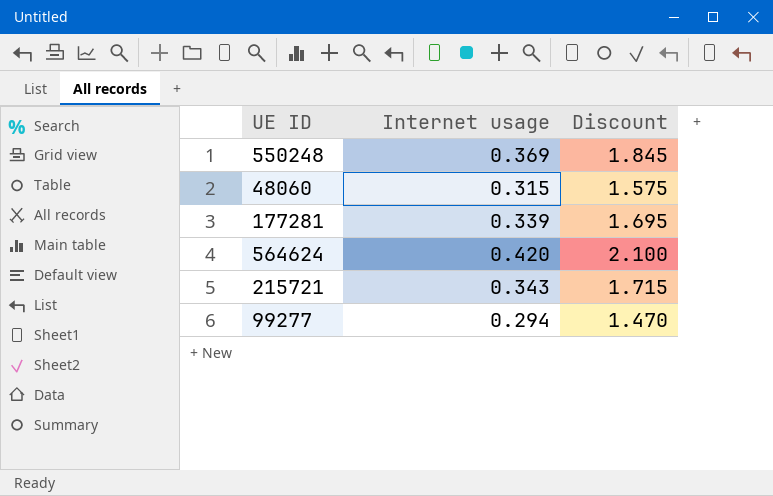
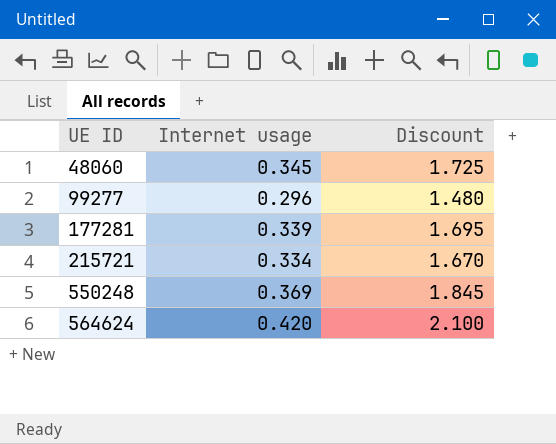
row order: none -> UE ID ascending
48060 | Internet usage: 0.315 -> 0.345
48060 | Discount: 1.575 -> 1.725
99277 | Internet usage: 0.294 -> 0.296
99277 | Discount: 1.470 -> 1.480
215721 | Internet usage: 0.343 -> 0.334
215721 | Discount: 1.715 -> 1.670

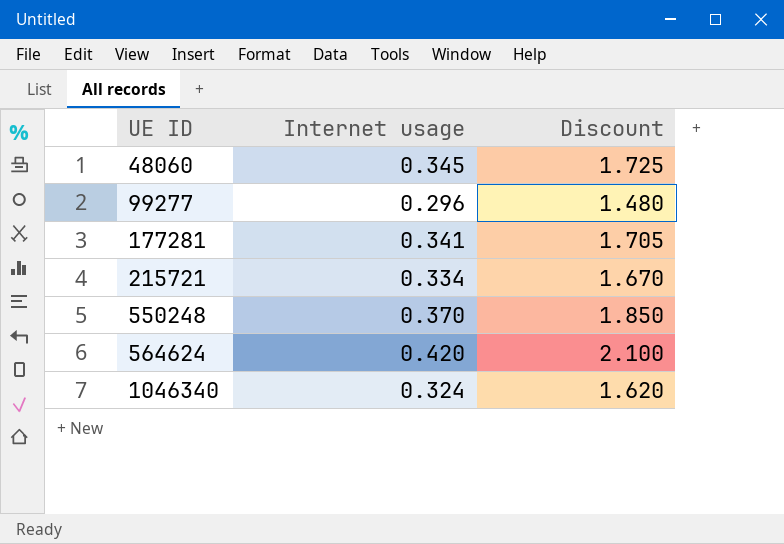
177281 | Internet usage: 0.339 -> 0.341
177281 | Discount: 1.695 -> 1.705
550248 | Internet usage: 0.369 -> 0.370
550248 | Discount: 1.845 -> 1.850
row 1046340: none -> 0.324 | 1.620

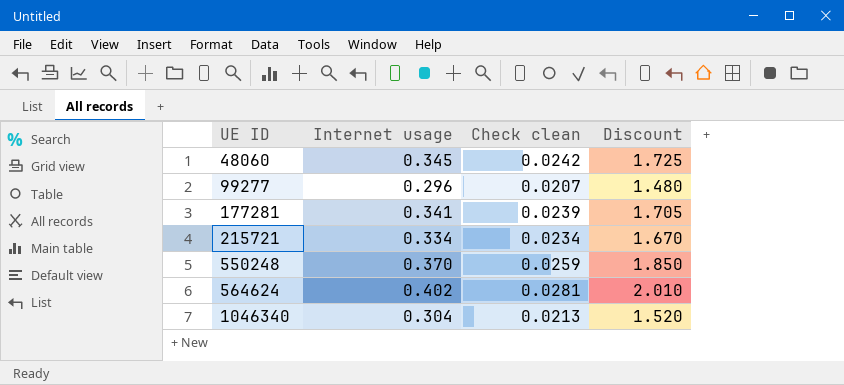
column Check clean | formula: none -> [Internet usage] * 0.07
564624 | Internet usage: 0.420 -> 0.402
564624 | Discount: 2.100 -> 2.010
1046340 | Internet usage: 0.324 -> 0.304
1046340 | Discount: 1.620 -> 1.520

